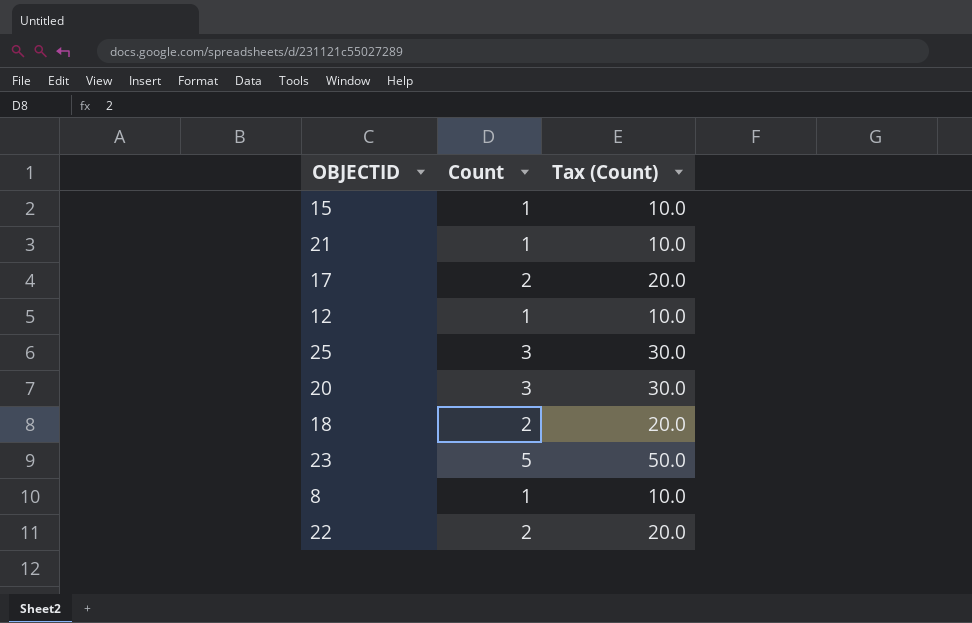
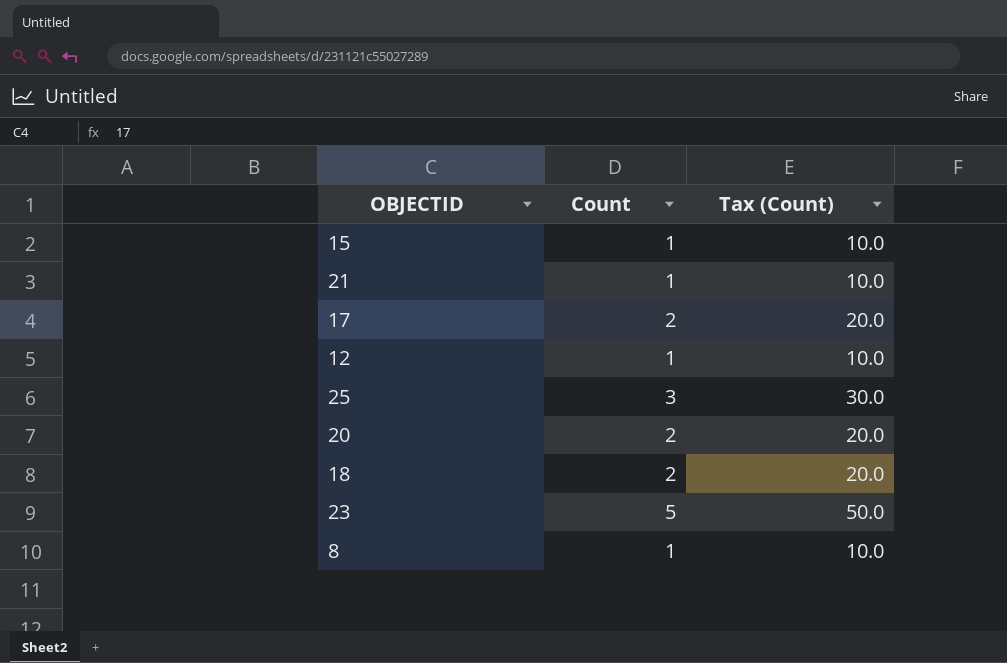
row 22: 2 | 20.0 -> none
20 | Count: 3 -> 2
20 | Tax (Count): 30.0 -> 20.0

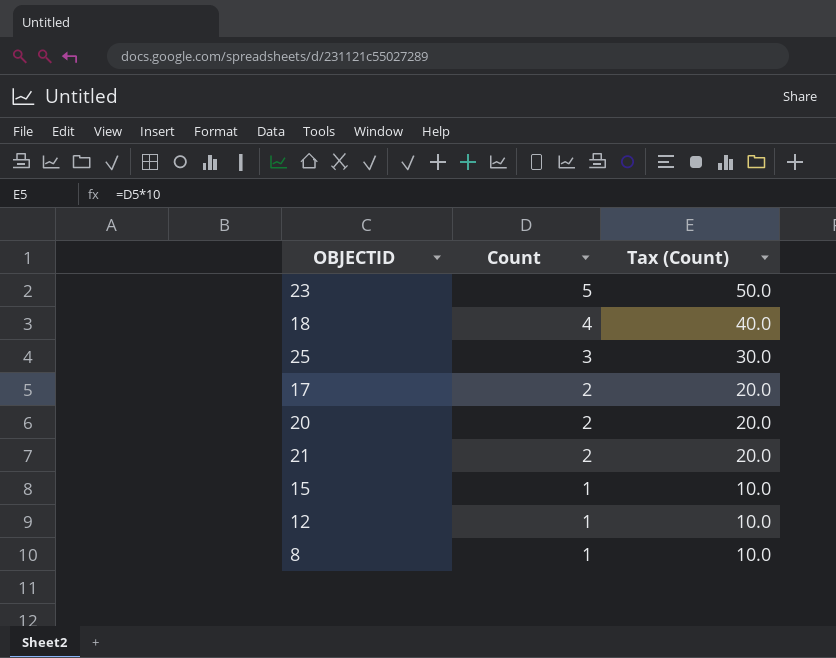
row order: none -> Count descending
18 | Count: 2 -> 4
18 | Tax (Count): 20.0 -> 40.0
21 | Count: 1 -> 2
21 | Tax (Count): 10.0 -> 20.0

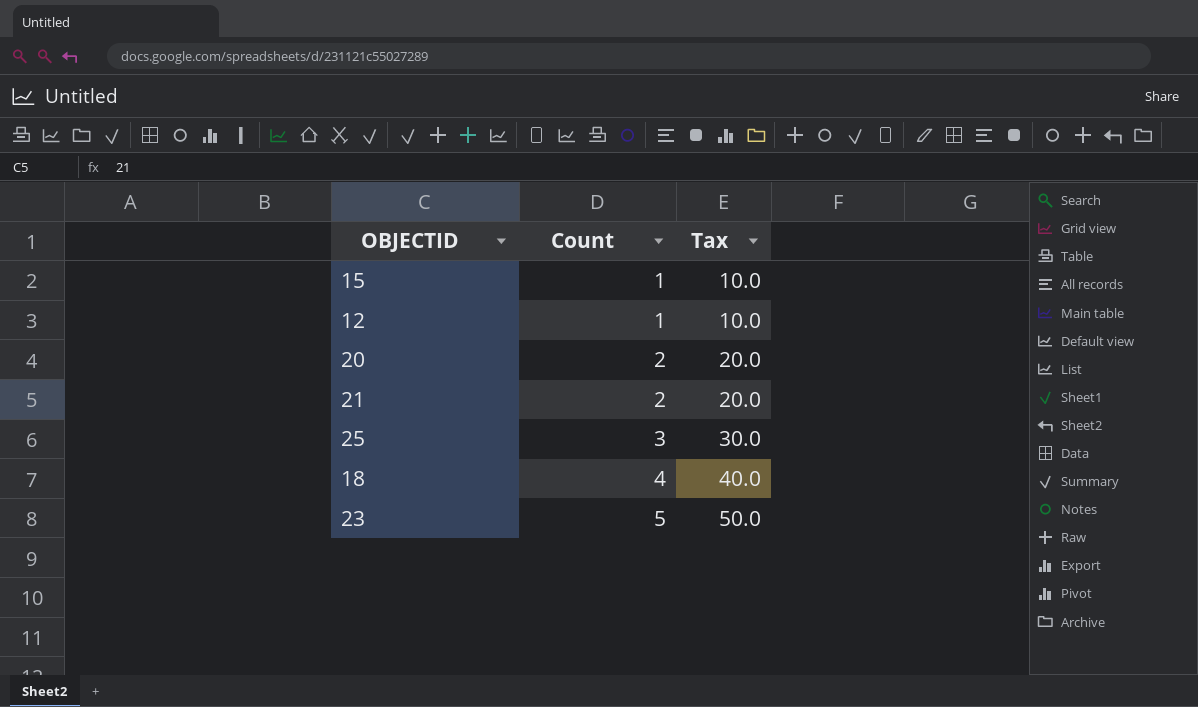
row order: Count descending -> Count ascending
column name: Tax (Count) -> Tax
row 17: 2 | 20.0 -> none
row 8: 1 | 10.0 -> none

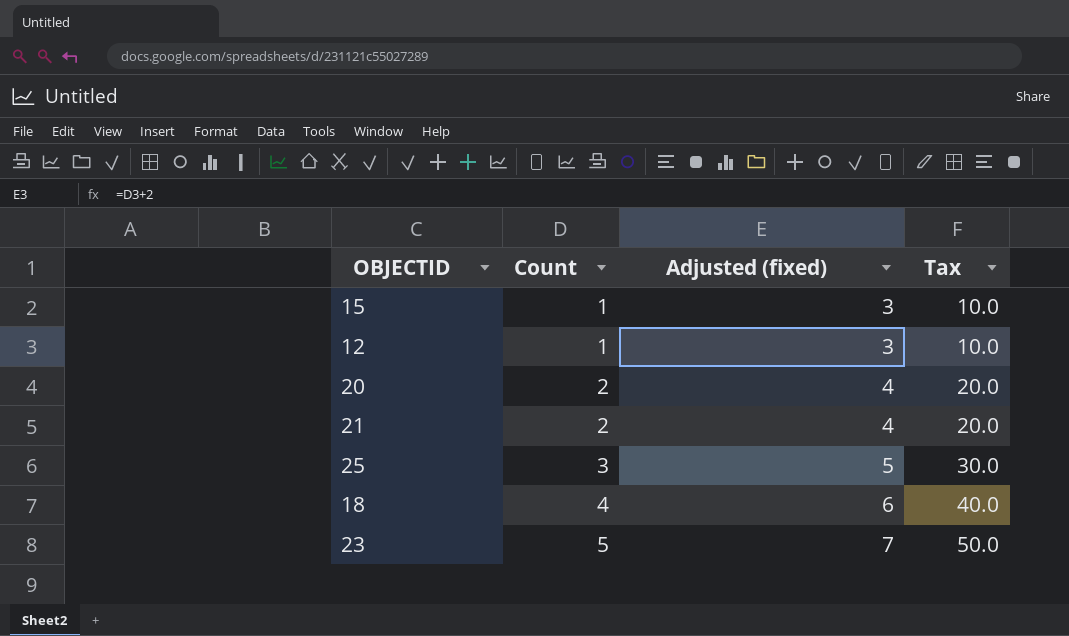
column Adjusted (fixed) | formula: none -> [Count] + 2

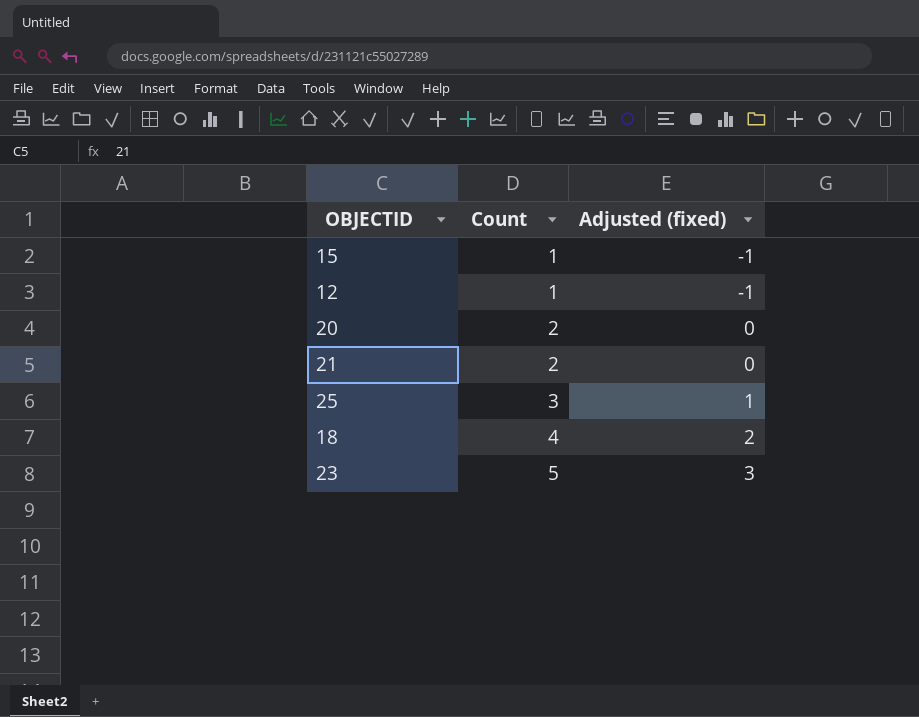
column Tax | formula: [Count] * 10 -> none
column Adjusted (fixed) | formula: [Count] + 2 -> [Count] - 2

